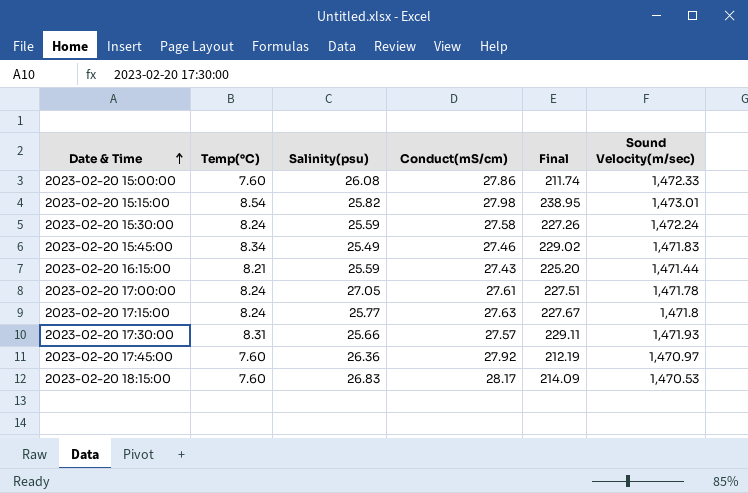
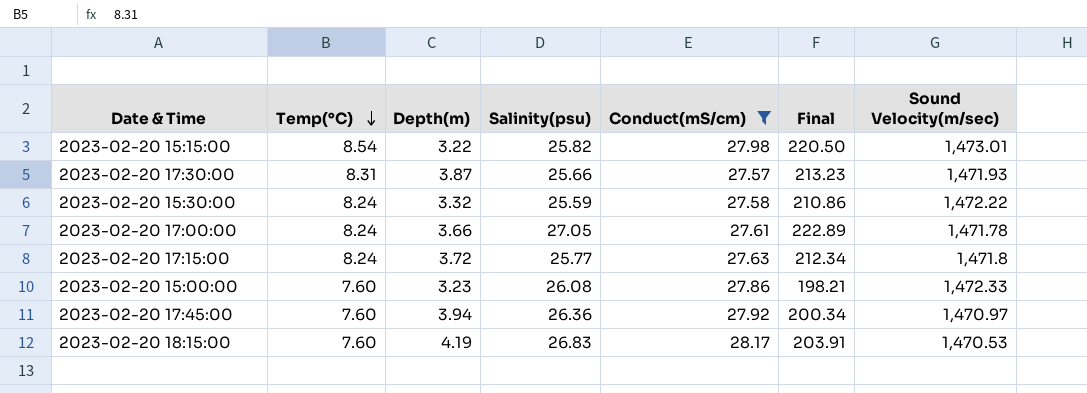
filter: none -> Conduct(mS/cm) >= 27.57
row order: Date & Time ascending -> Temp(°C) descending
column Depth(m) | position: none -> 3
column Final | formula: [Temp(°C)] * [Conduct(mS/cm)] -> [Temp(°C)] * [Salinity(psu)]
2023-02-20 15:30:00 | Sound Velocity(m/sec): 1,472.24 -> 1,472.22

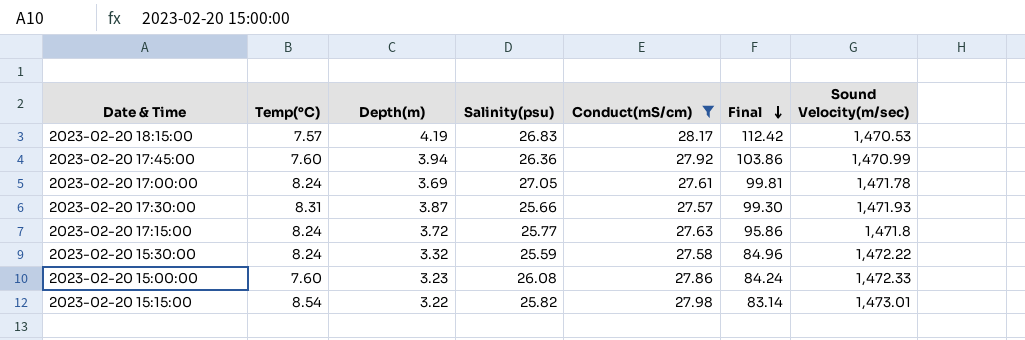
row order: Temp(°C) descending -> Final descending
column Final | formula: [Temp(°C)] * [Salinity(psu)] -> [Depth(m)] * [Salinity(psu)]
2023-02-20 18:15:00 | Temp(°C): 7.60 -> 7.57
2023-02-20 17:45:00 | Sound Velocity(m/sec): 1,470.97 -> 1,470.99
2023-02-20 17:00:00 | Depth(m): 3.66 -> 3.69

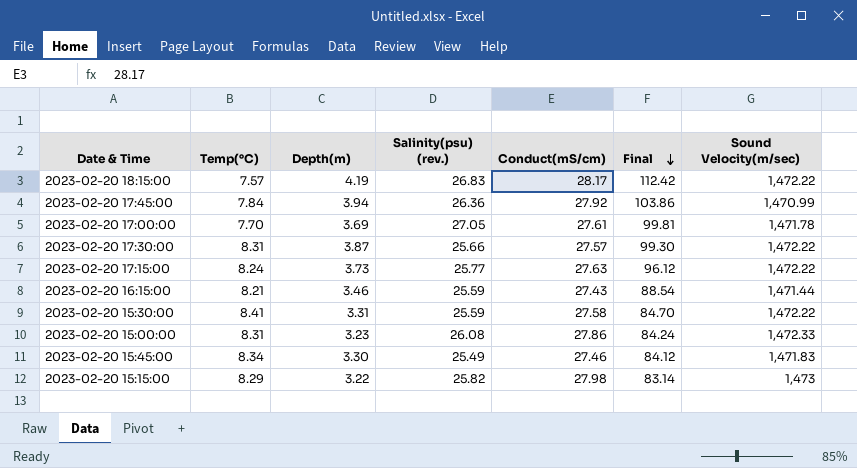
filter: Conduct(mS/cm) >= 27.57 -> none
column name: Salinity(psu) -> Salinity(psu) (rev.)
2023-02-20 18:15:00 | Sound Velocity(m/sec): 1,470.53 -> 1,472.22
2023-02-20 17:45:00 | Temp(°C): 7.60 -> 7.84
2023-02-20 17:00:00 | Temp(°C): 8.24 -> 7.70
2023-02-20 17:30:00 | Sound Velocity(m/sec): 1,471.93 -> 1,472.22
2023-02-20 17:15:00 | Depth(m): 3.72 -> 3.73
2023-02-20 17:15:00 | Final: 95.86 -> 96.12
2023-02-20 17:15:00 | Sound Velocity(m/sec): 1,471.8 -> 1,472.22
2023-02-20 15:30:00 | Temp(°C): 8.24 -> 8.41
2023-02-20 15:30:00 | Depth(m): 3.32 -> 3.31
2023-02-20 15:30:00 | Final: 84.96 -> 84.70
2023-02-20 15:00:00 | Temp(°C): 7.60 -> 8.31
2023-02-20 15:15:00 | Temp(°C): 8.54 -> 8.29
2023-02-20 15:15:00 | Sound Velocity(m/sec): 1,473.01 -> 1,473

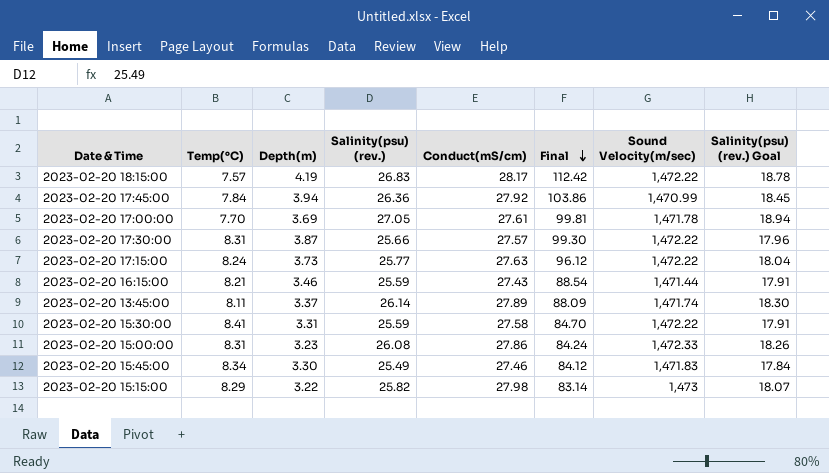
column Salinity(psu) (rev.) Goal | formula: none -> [Salinity(psu) (rev.)] * 0.7
row 2023-02-20 13:45:00: none -> 8.11 | 3.37 | 26.14 | 27.89 | 88.09 | 1,471.74 | 18.30

